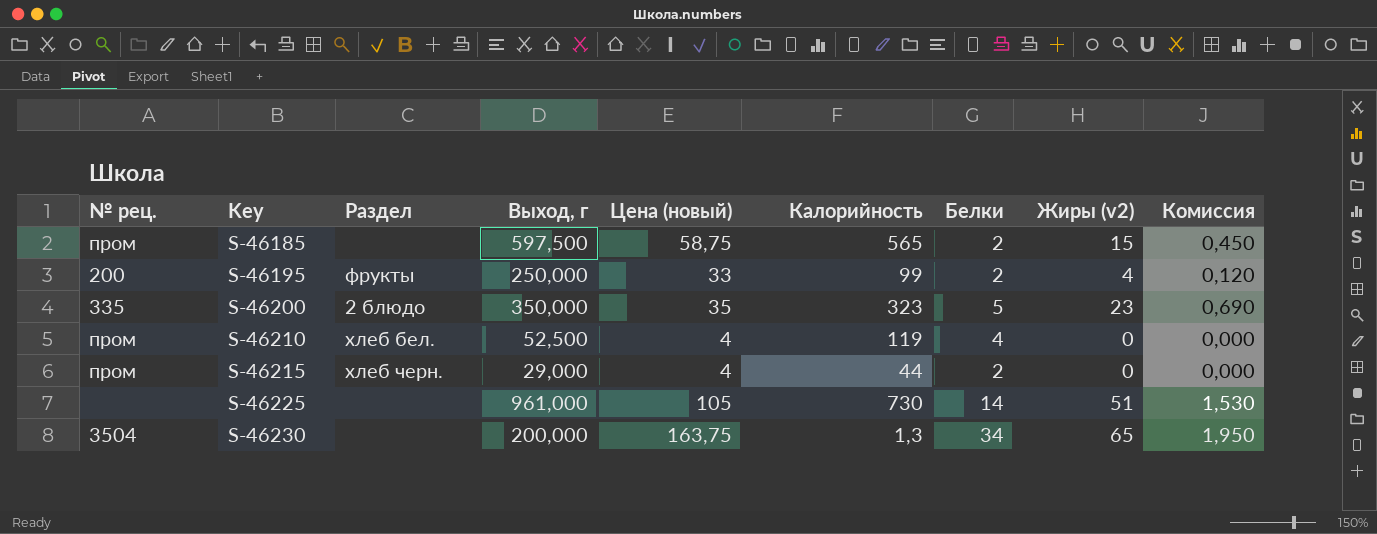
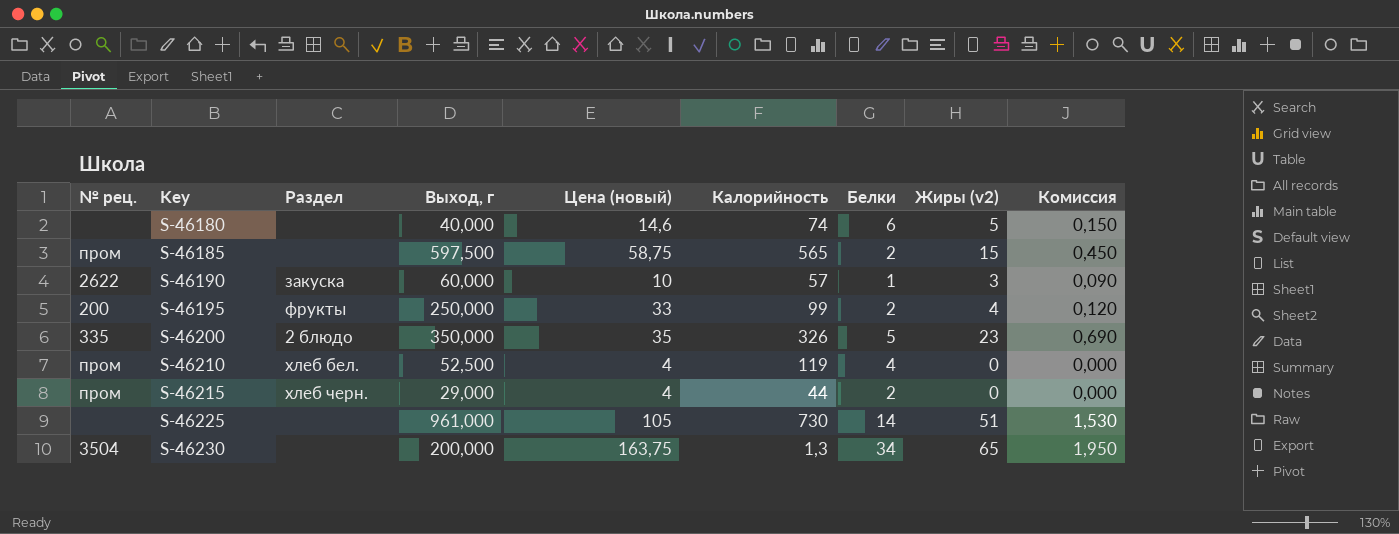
row S-46180: none -> none | none | 40,000 | 14,6 | 74 | 6 | 5 | 0,150
row S-46190: none -> 2622 | закуска | 60,000 | 10 | 57 | 1 | 3 | 0,090
S-46200 | Калорийность: 323 -> 326

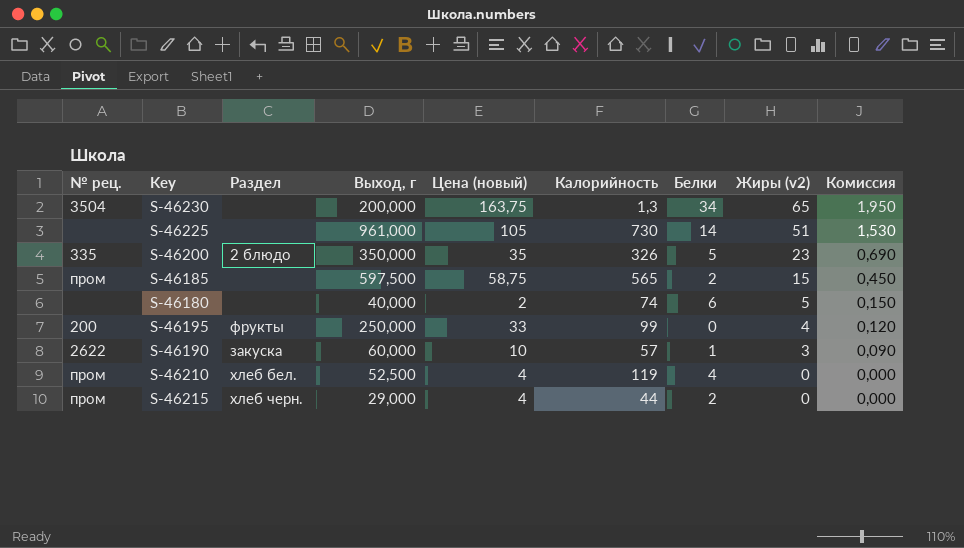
row order: Key ascending -> Жиры (v2) descending
S-46180 | Цена (новый): 14,6 -> 2
S-46195 | Белки: 2 -> 0

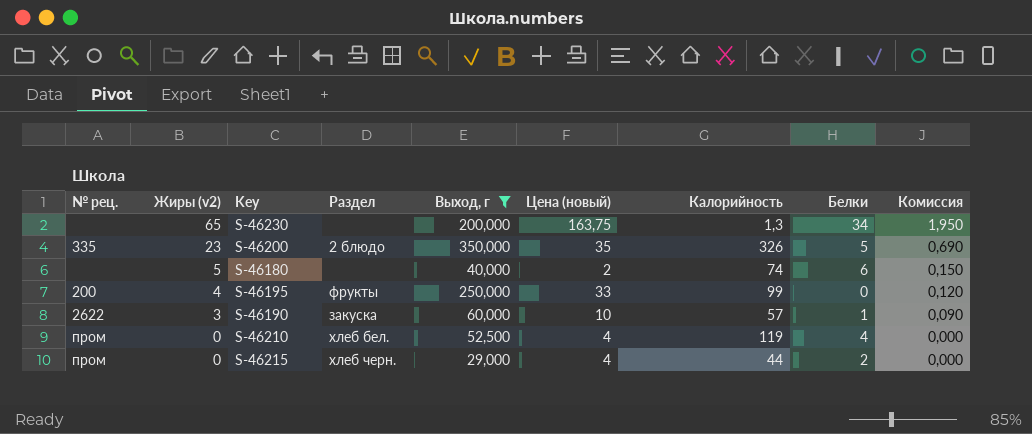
filter: none -> Выход, г <= 350,000
column Жиры (v2) | position: 8 -> 2
S-46230 | № рец.: 3504 -> none

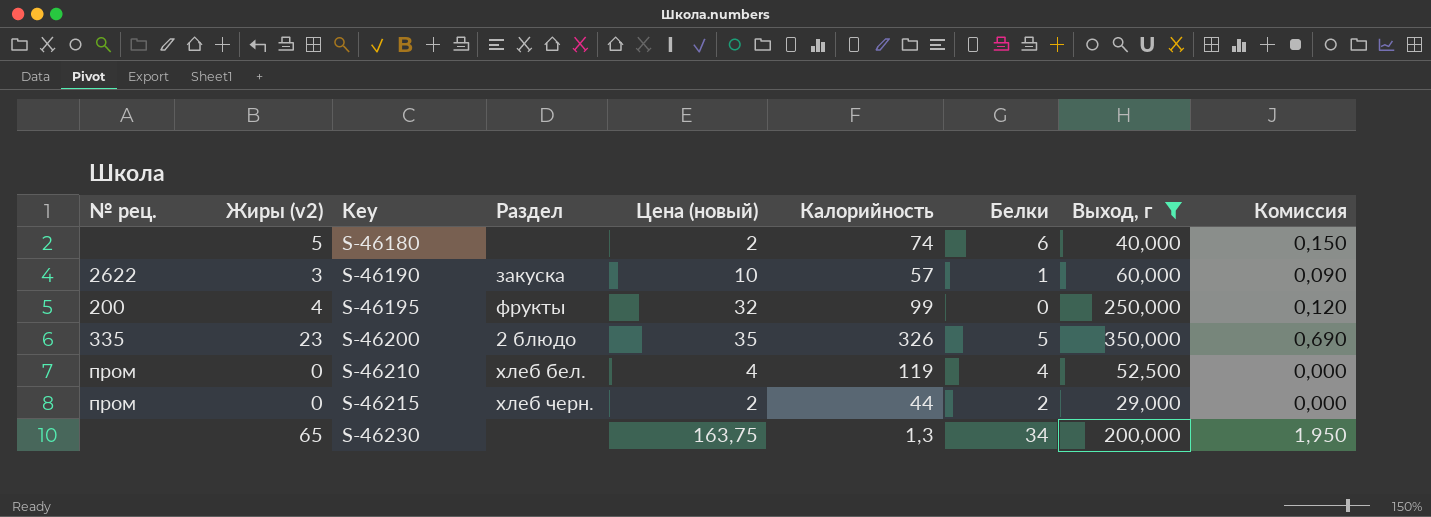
row order: Жиры (v2) descending -> Key ascending
column Выход, г | position: 5 -> 8
S-46195 | Цена (новый): 33 -> 32
S-46215 | Цена (новый): 4 -> 2

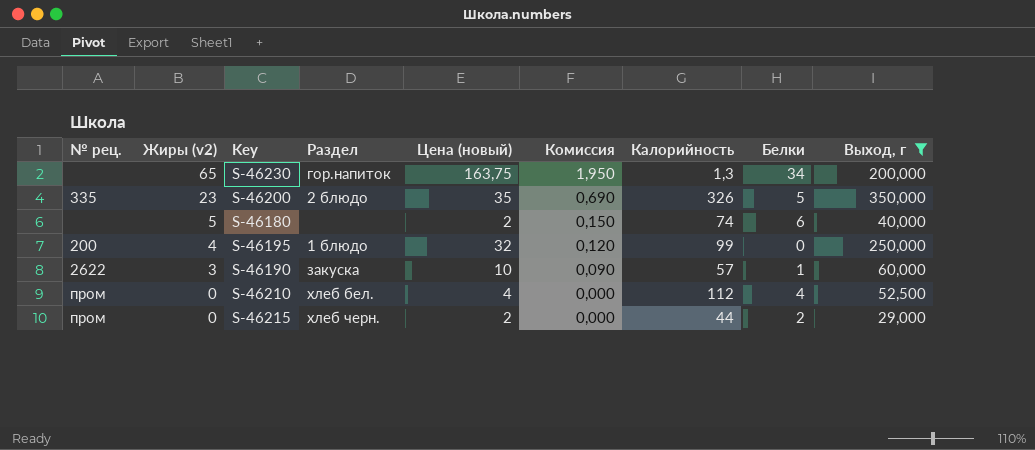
row order: Key ascending -> Жиры (v2) descending
column Комиссия | position: 9 -> 6
S-46230 | Раздел: none -> гор.напиток
S-46195 | Раздел: фрукты -> 1 блюдо
S-46210 | Калорийность: 119 -> 112

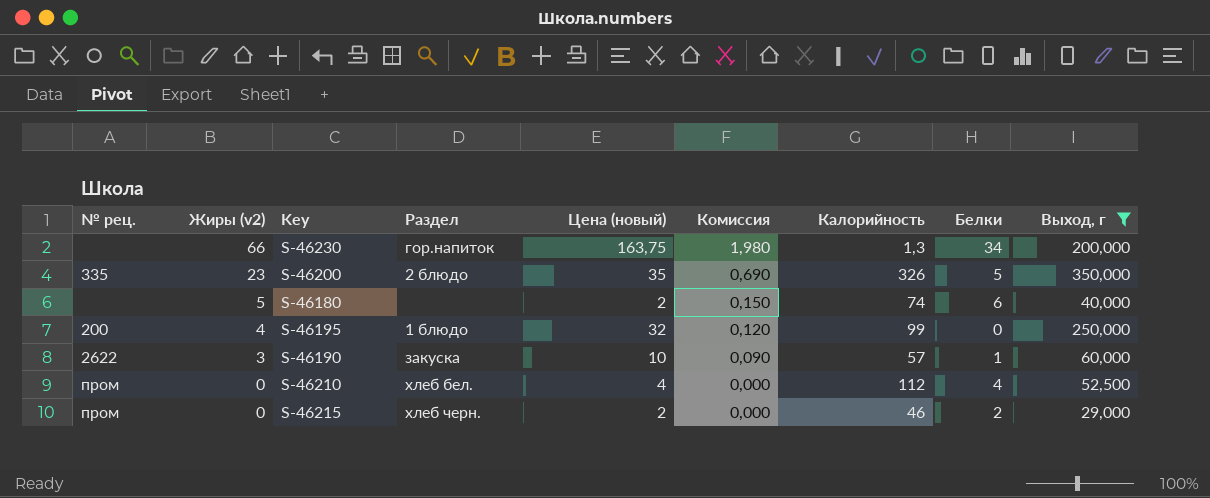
S-46230 | Жиры (v2): 65 -> 66
S-46230 | Комиссия: 1,950 -> 1,980
S-46215 | Калорийность: 44 -> 46

